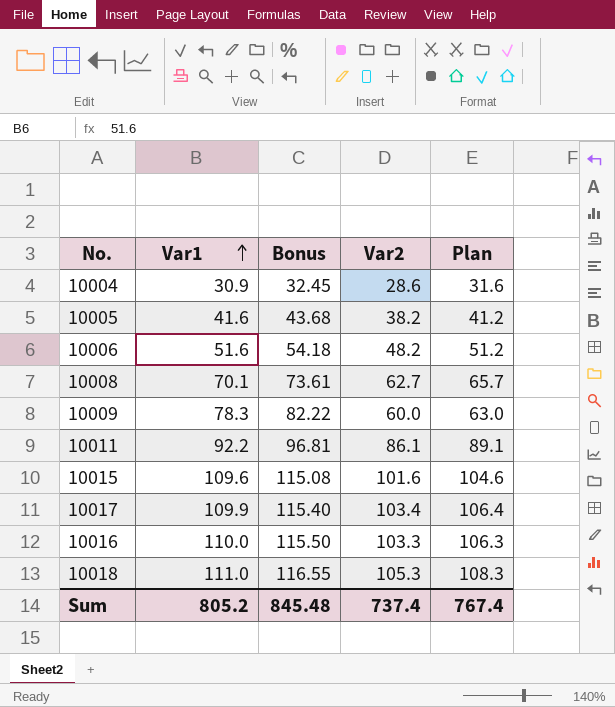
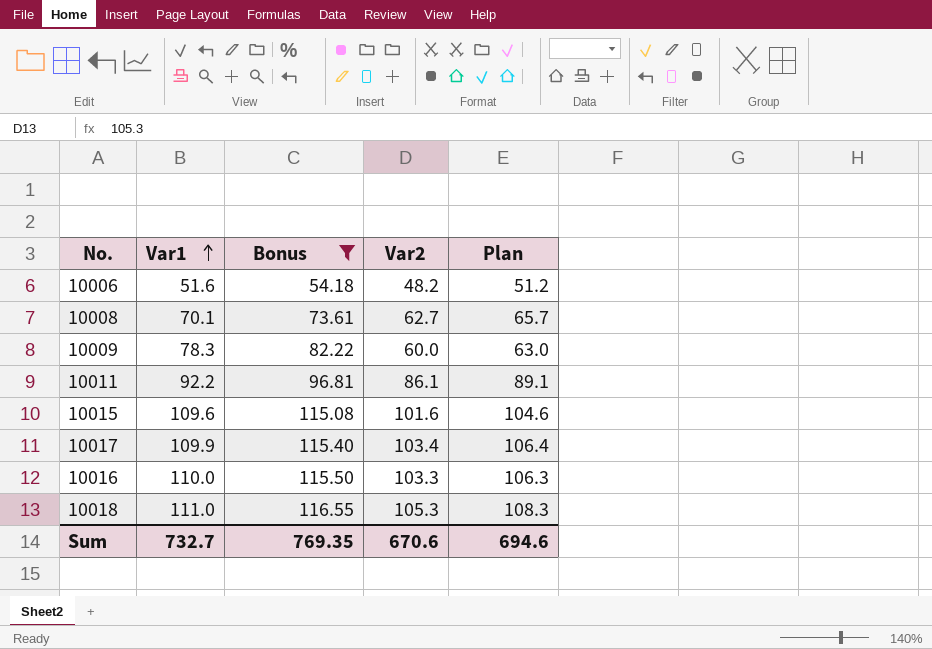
filter: none -> Bonus >= 54.18
Sum | Var1: 805.2 -> 732.7
Sum | Bonus: 845.48 -> 769.35
Sum | Var2: 737.4 -> 670.6
Sum | Plan: 767.4 -> 694.6

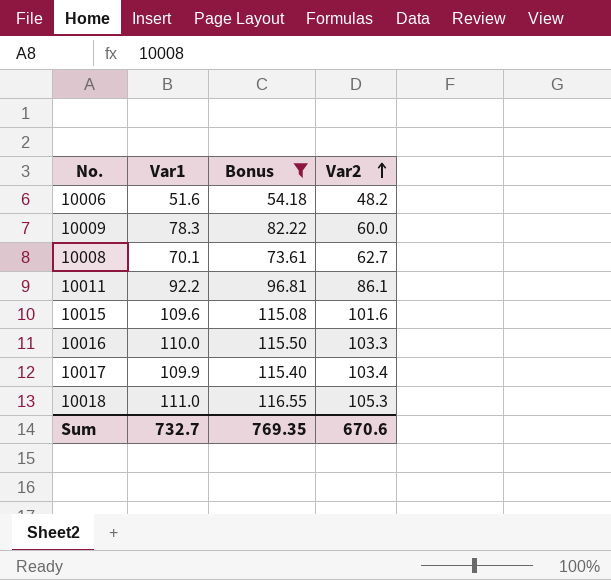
row order: Var1 ascending -> Var2 ascending
column Plan | formula: [Var2] + 3 -> none

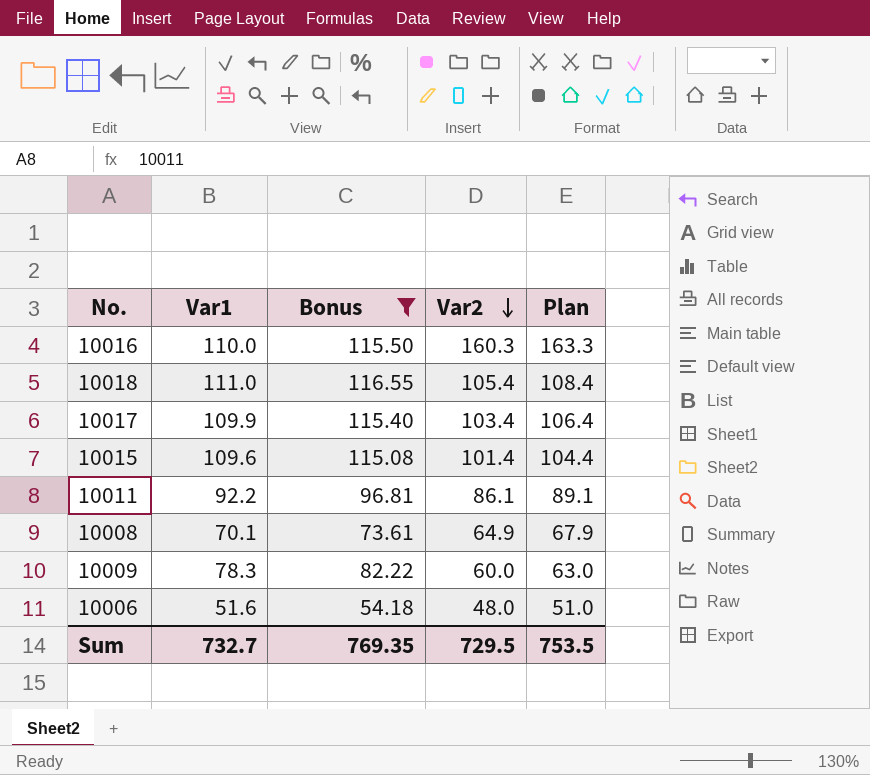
row order: Var2 ascending -> Var2 descending
column Plan | formula: none -> [Var2] + 3
10016 | Var2: 103.3 -> 160.3
10018 | Var2: 105.3 -> 105.4
10015 | Var2: 101.6 -> 101.4
10008 | Var2: 62.7 -> 64.9
10006 | Var2: 48.2 -> 48.0
Sum | Var2: 670.6 -> 729.5

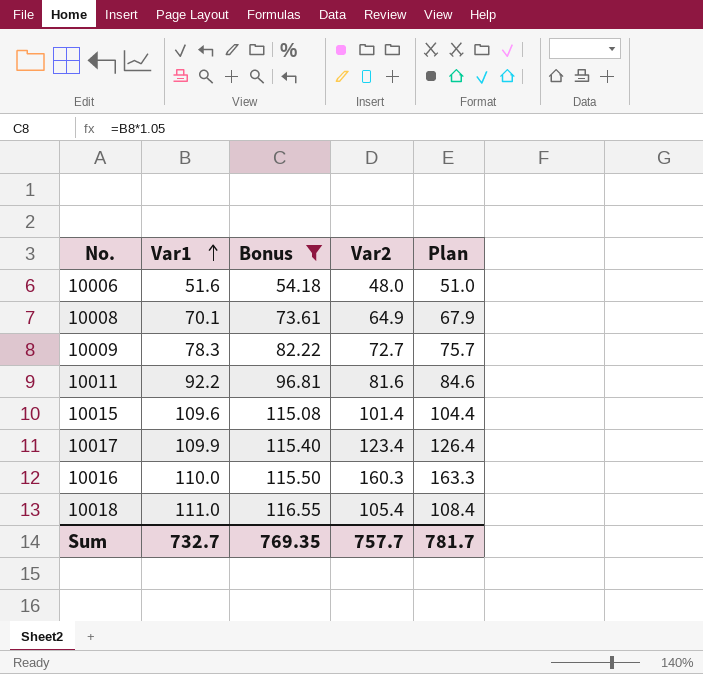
row order: Var2 descending -> Var1 ascending
10009 | Var2: 60.0 -> 72.7
10009 | Plan: 63.0 -> 75.7
10011 | Var2: 86.1 -> 81.6
10011 | Plan: 89.1 -> 84.6
10017 | Var2: 103.4 -> 123.4
10017 | Plan: 106.4 -> 126.4
Sum | Var2: 729.5 -> 757.7
Sum | Plan: 753.5 -> 781.7

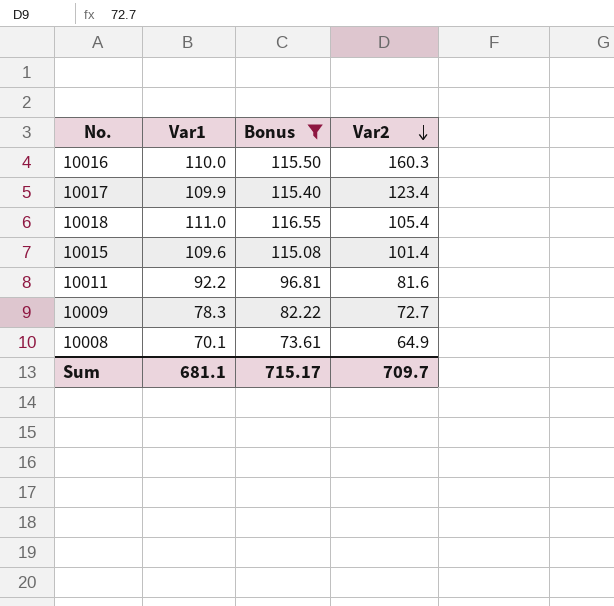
row order: Var1 ascending -> Var2 descending
column Plan | formula: [Var2] + 3 -> none
row 10006: 51.6 | 54.18 | 48.0 | 51.0 -> none
Sum | Var1: 732.7 -> 681.1
Sum | Bonus: 769.35 -> 715.17
Sum | Var2: 757.7 -> 709.7

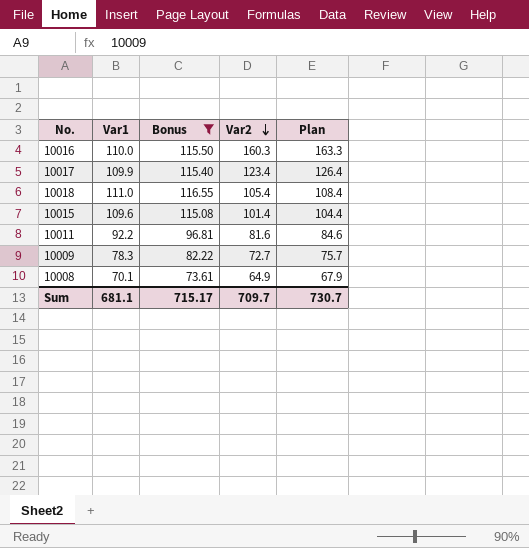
column Plan | formula: none -> [Var2] + 3

